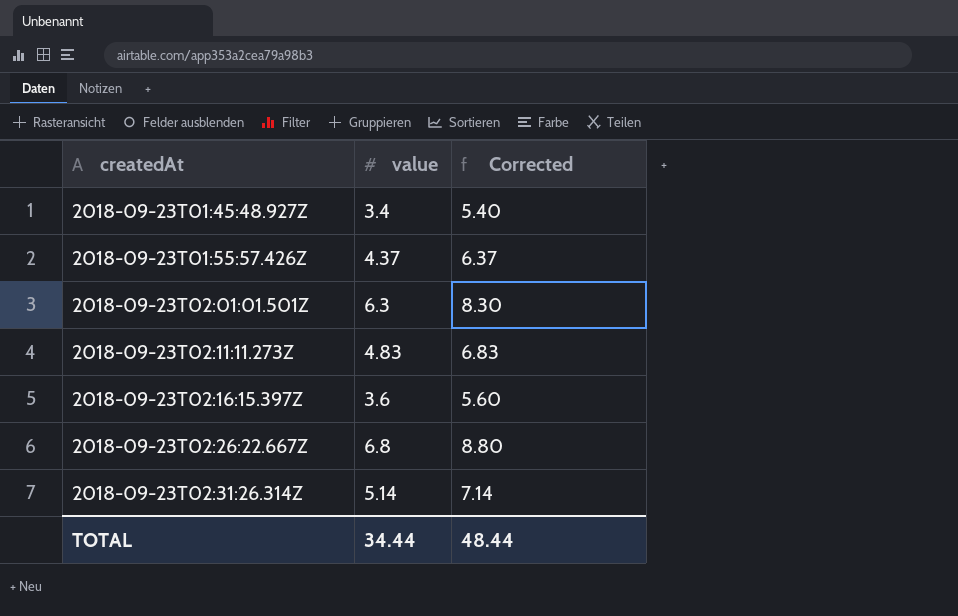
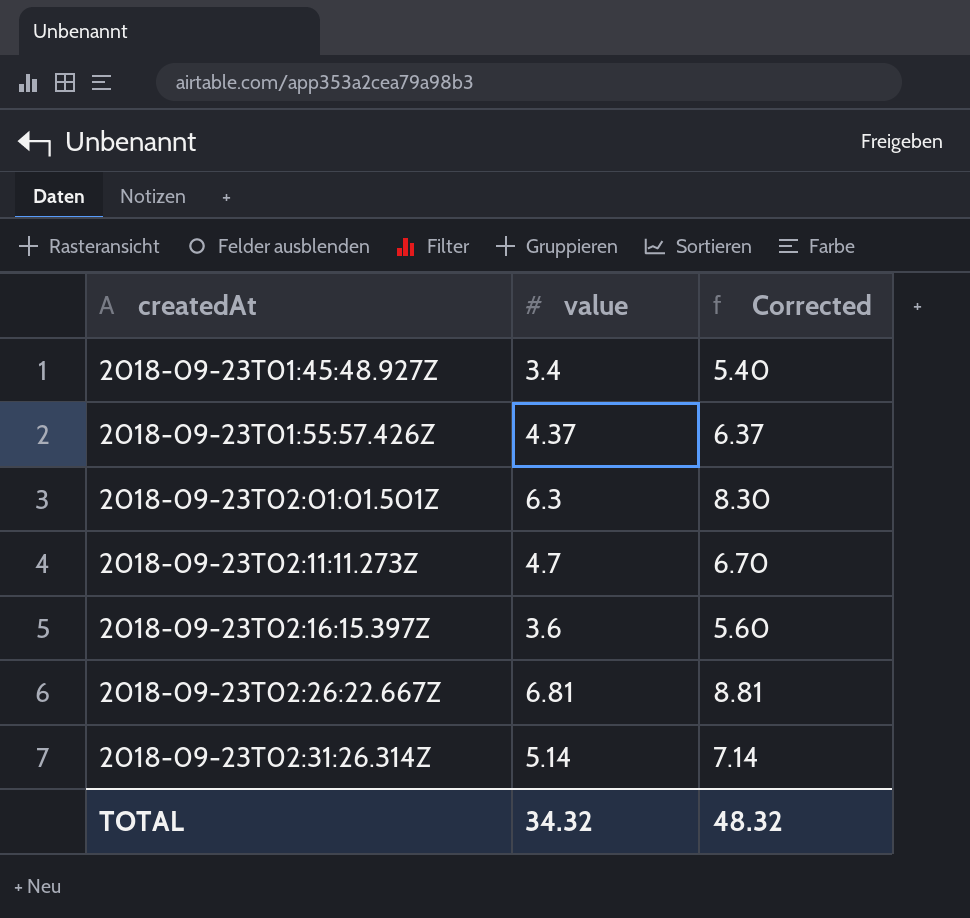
2018-09-23T02:11:11.273Z | value: 4.83 -> 4.7
2018-09-23T02:11:11.273Z | Corrected: 6.83 -> 6.70
2018-09-23T02:26:22.667Z | value: 6.8 -> 6.81
2018-09-23T02:26:22.667Z | Corrected: 8.80 -> 8.81
TOTAL | value: 34.44 -> 34.32
TOTAL | Corrected: 48.44 -> 48.32

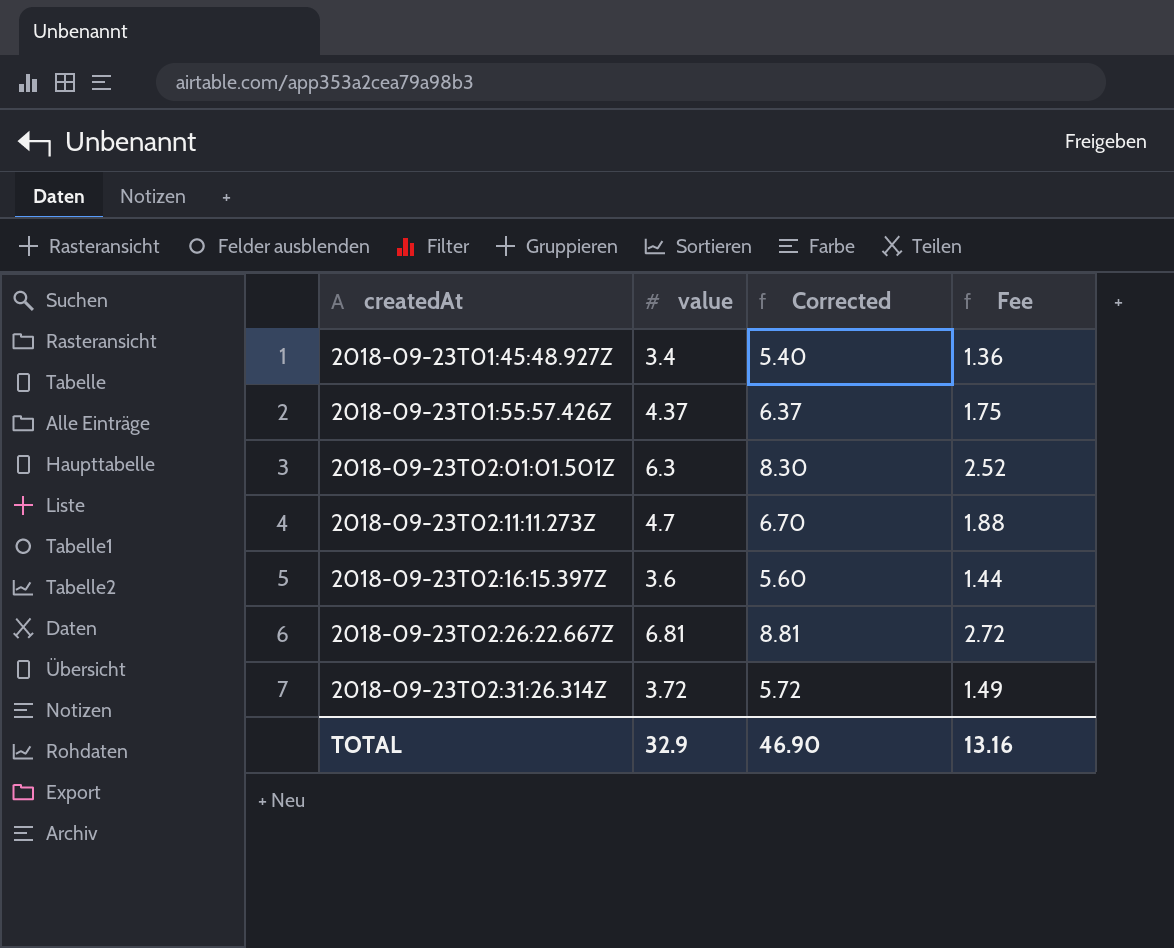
column Fee | formula: none -> [value] * 0.4
2018-09-23T02:31:26.314Z | value: 5.14 -> 3.72
2018-09-23T02:31:26.314Z | Corrected: 7.14 -> 5.72
TOTAL | value: 34.32 -> 32.9
TOTAL | Corrected: 48.32 -> 46.90

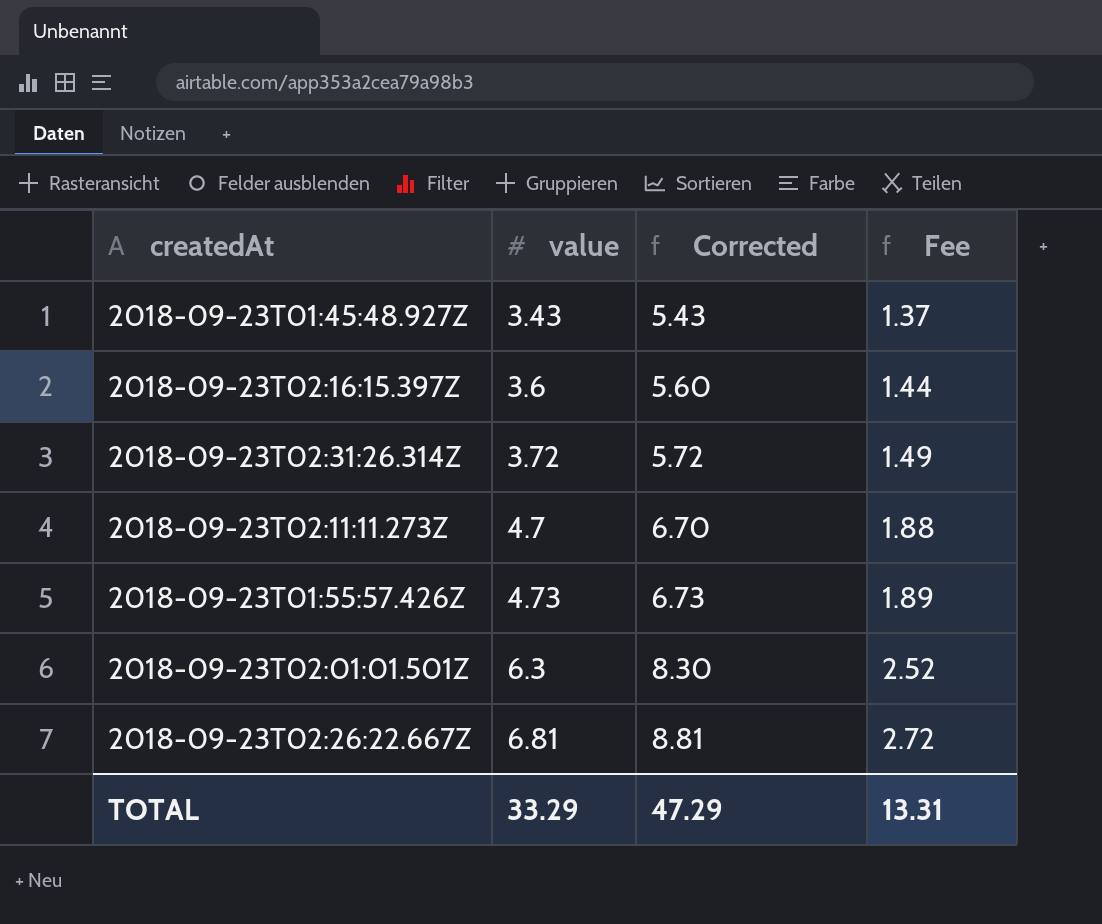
row order: createdAt ascending -> value ascending
2018-09-23T01:45:48.927Z | value: 3.4 -> 3.43
2018-09-23T01:45:48.927Z | Corrected: 5.40 -> 5.43
2018-09-23T01:45:48.927Z | Fee: 1.36 -> 1.37
2018-09-23T01:55:57.426Z | value: 4.37 -> 4.73
2018-09-23T01:55:57.426Z | Corrected: 6.37 -> 6.73
2018-09-23T01:55:57.426Z | Fee: 1.75 -> 1.89
TOTAL | value: 32.9 -> 33.29
TOTAL | Corrected: 46.90 -> 47.29
TOTAL | Fee: 13.16 -> 13.31

